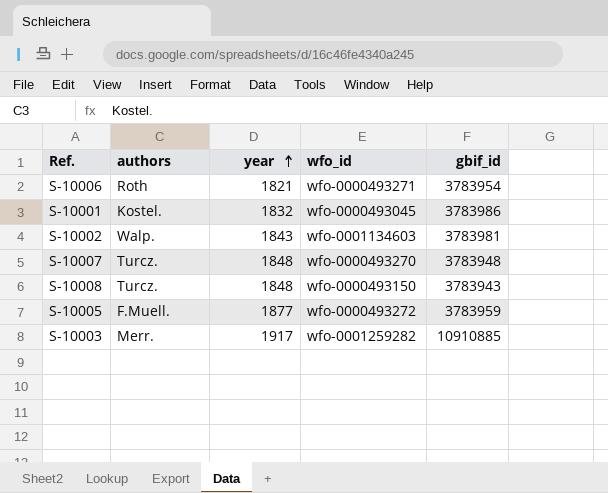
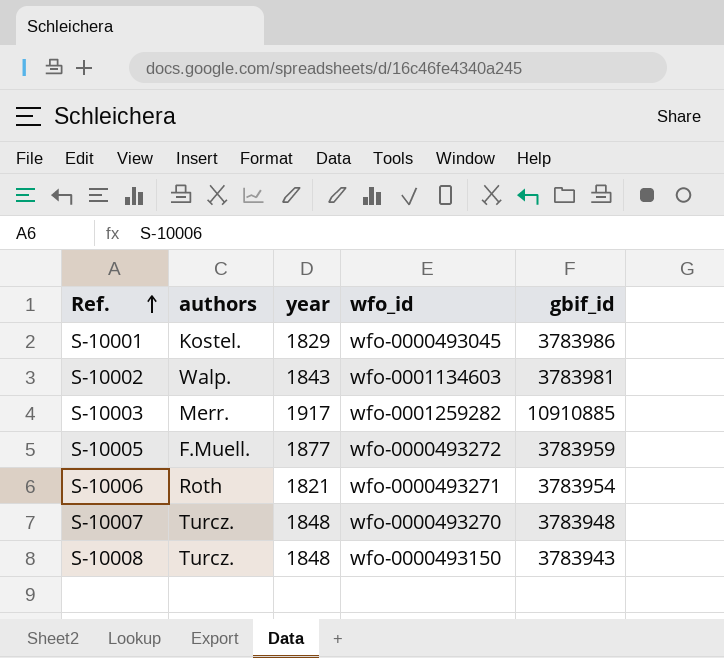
row order: year ascending -> Ref. ascending
S-10001 | year: 1832 -> 1829

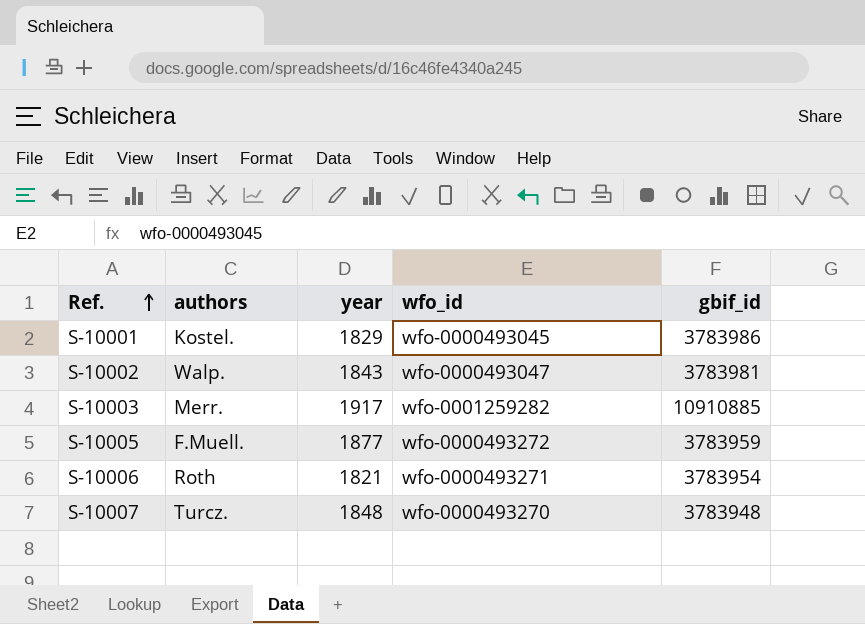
row S-10008: Turcz. | 1848 | wfo-0000493150 | 3783943 -> none
S-10002 | wfo_id: wfo-0001134603 -> wfo-0000493047

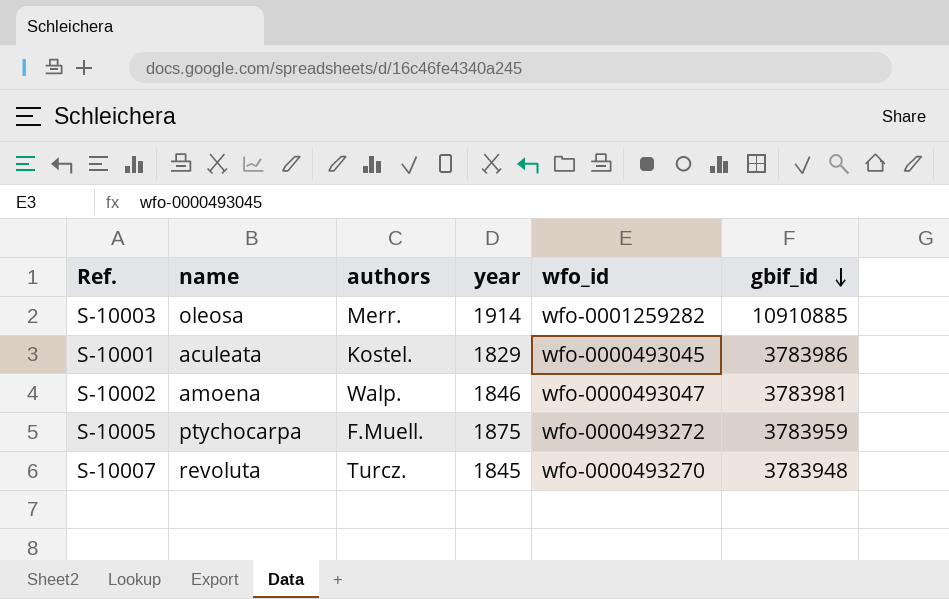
row order: Ref. ascending -> gbif_id descending
column name | position: none -> 2
row S-10006: Roth | 1821 | wfo-0000493271 | 3783954 -> none
S-10003 | year: 1917 -> 1914
S-10002 | year: 1843 -> 1846
S-10005 | year: 1877 -> 1875
S-10007 | year: 1848 -> 1845

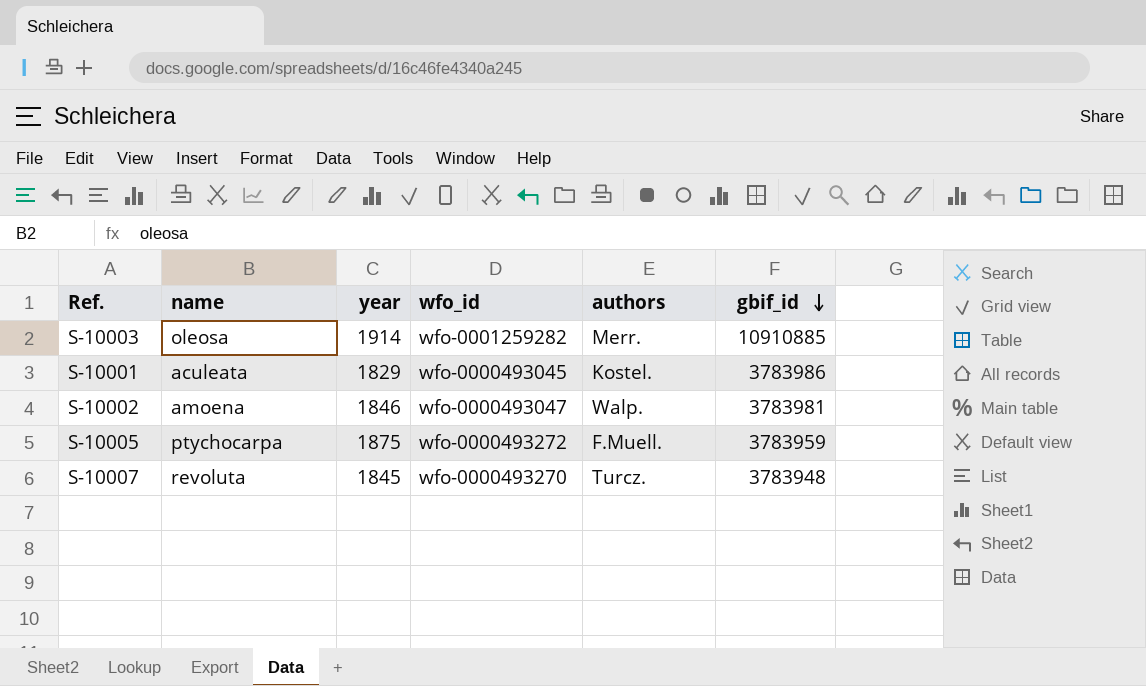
column authors | position: 3 -> 5

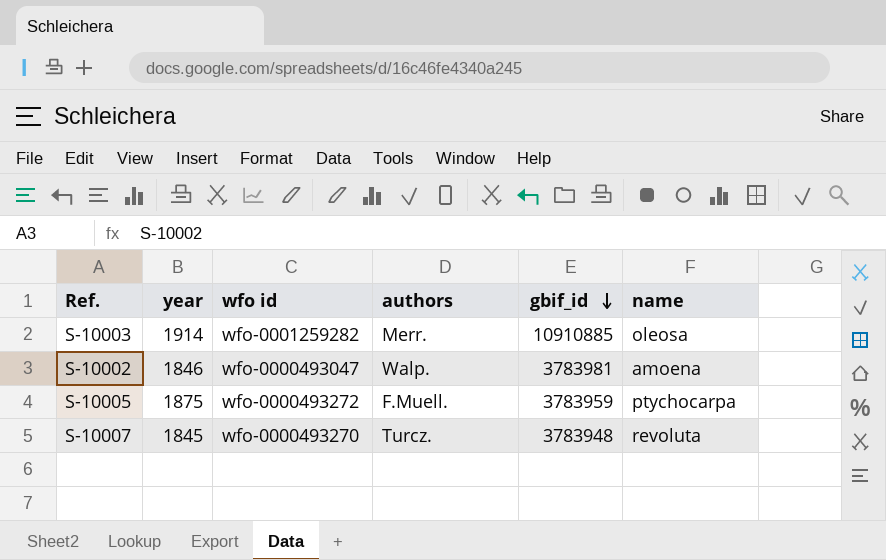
column name: wfo_id -> wfo id
column name | position: 2 -> 6
row S-10001: aculeata | 1829 | wfo-0000493045 | Kostel. | 3783986 -> none

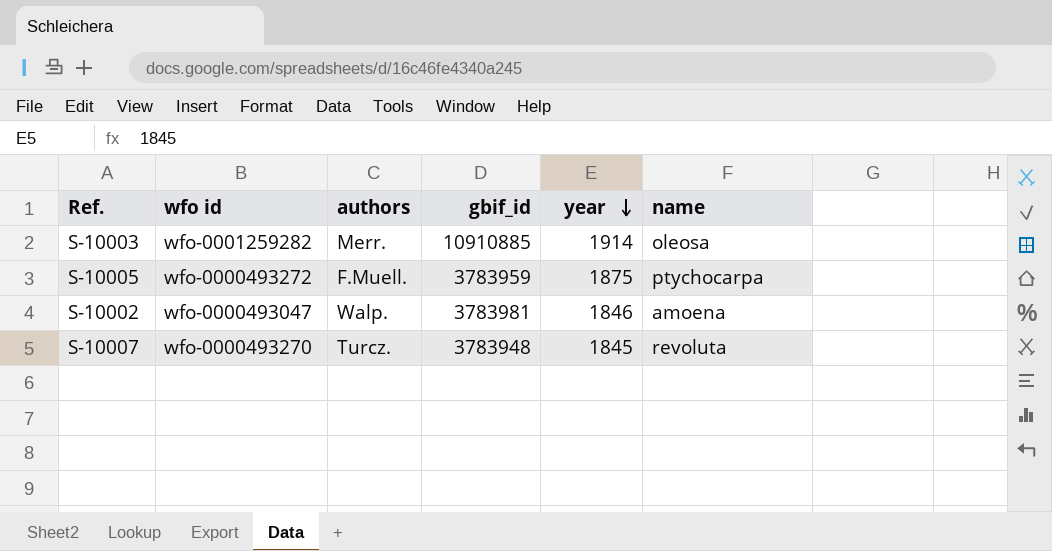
row order: gbif_id descending -> year descending
column year | position: 2 -> 5

